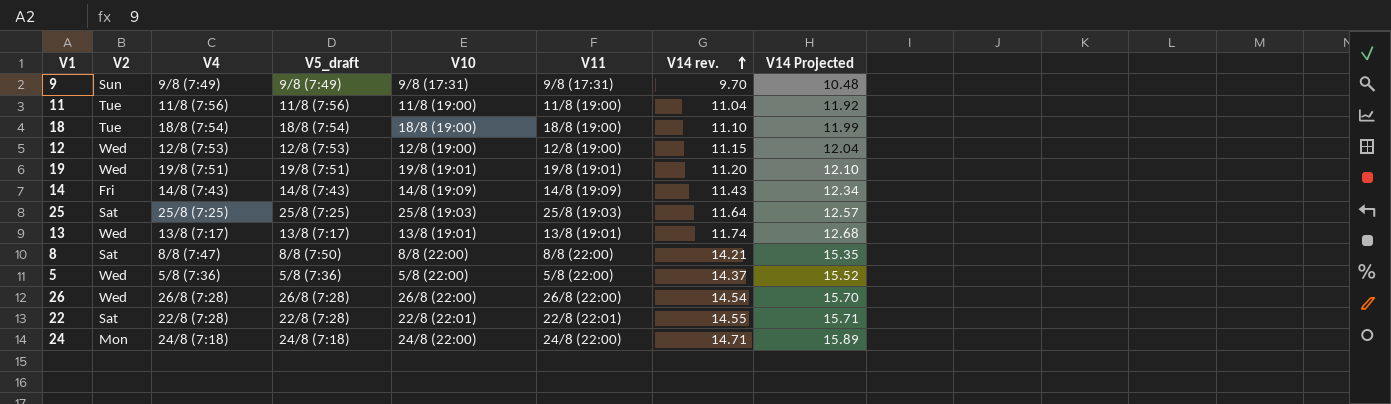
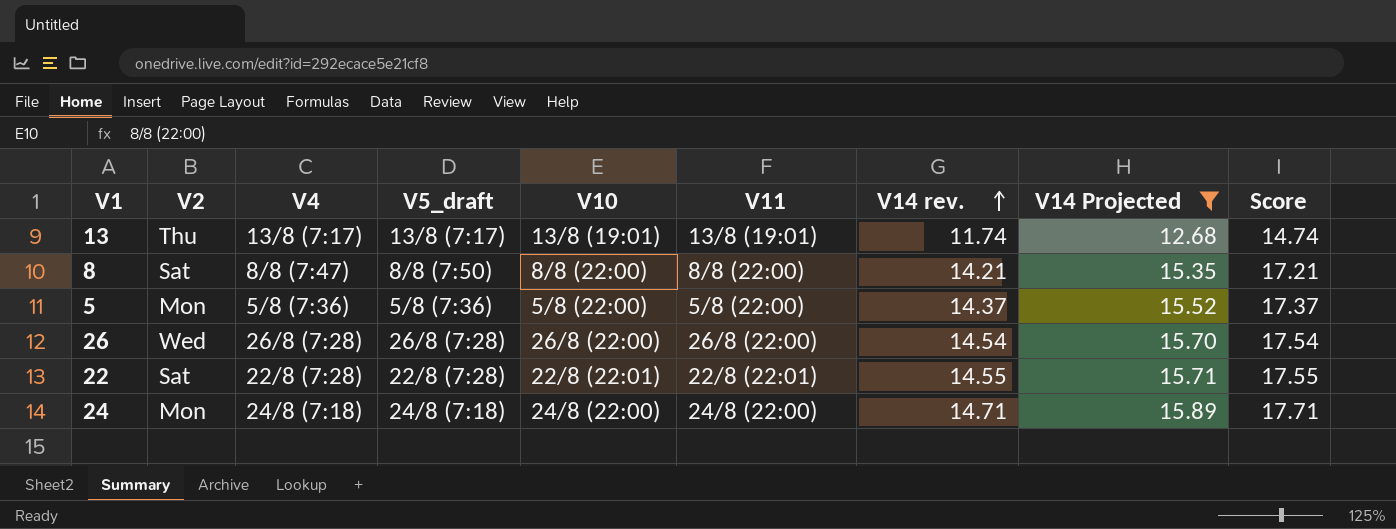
filter: none -> V14 Projected >= 12.68
column Score | formula: none -> [V14 rev.] + 3
13 | V2: Wed -> Thu
5 | V2: Wed -> Mon

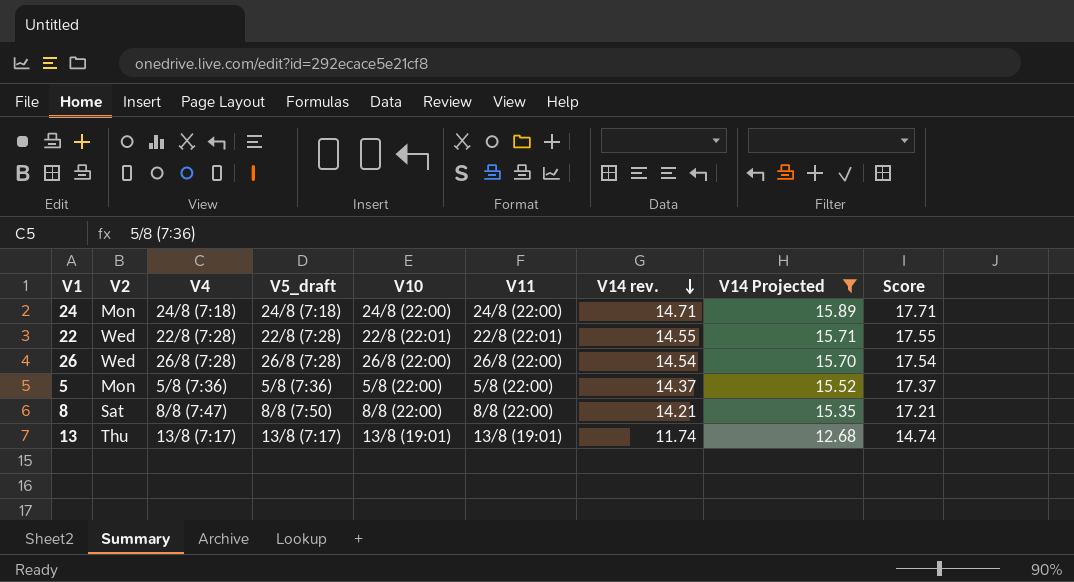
row order: V14 rev. ascending -> V14 rev. descending
22 | V2: Sat -> Wed

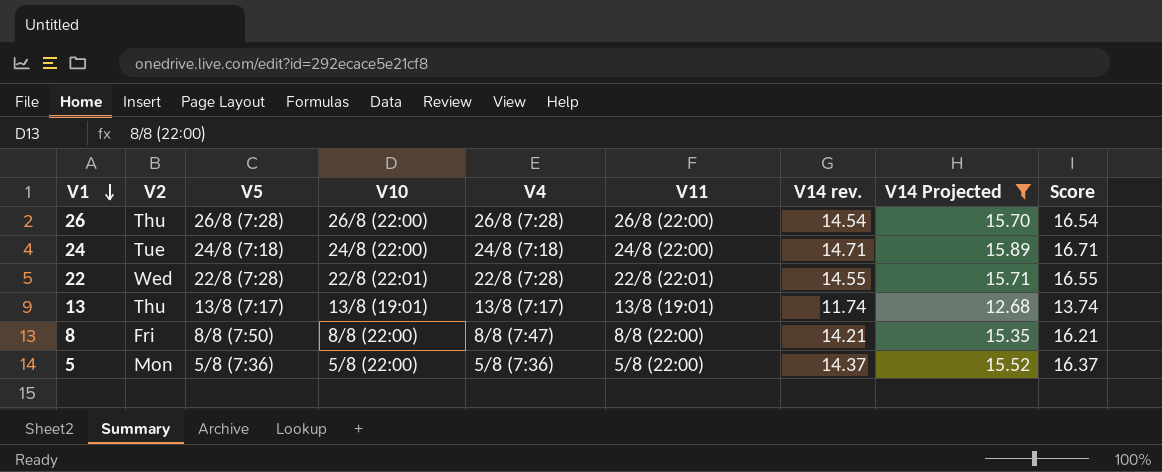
row order: V14 rev. descending -> V1 descending
column name: V5_draft -> V5
column V4 | position: 3 -> 5
column Score | formula: [V14 rev.] + 3 -> [V14 rev.] + 2
26 | V2: Wed -> Thu
24 | V2: Mon -> Tue
8 | V2: Sat -> Fri

